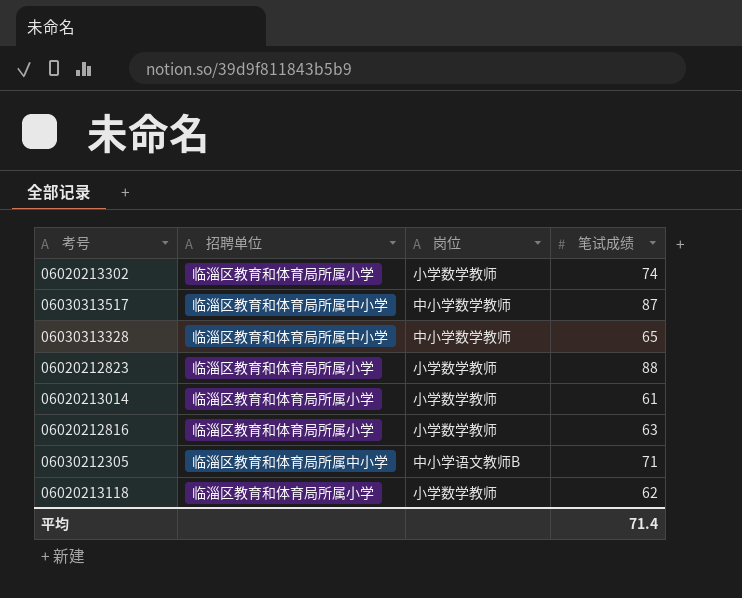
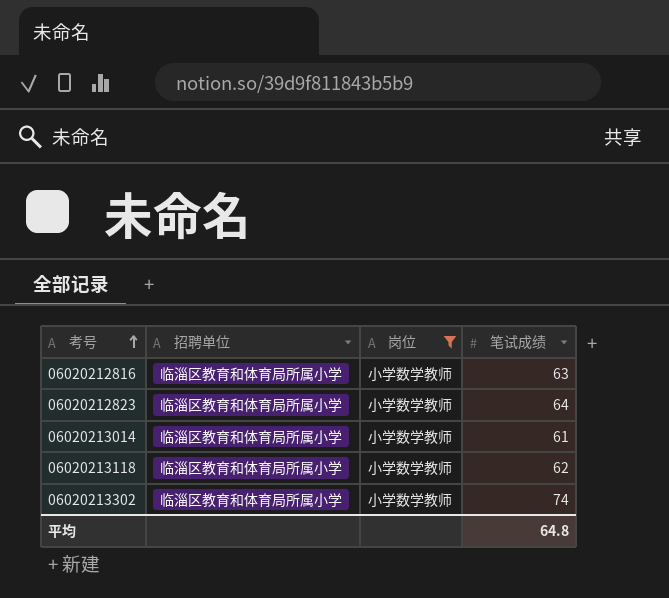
filter: none -> 岗位 = 小学数学教师
row order: none -> 考号 ascending
06020212823 | 笔试成绩: 88 -> 64
平均 | 笔试成绩: 71.4 -> 64.8

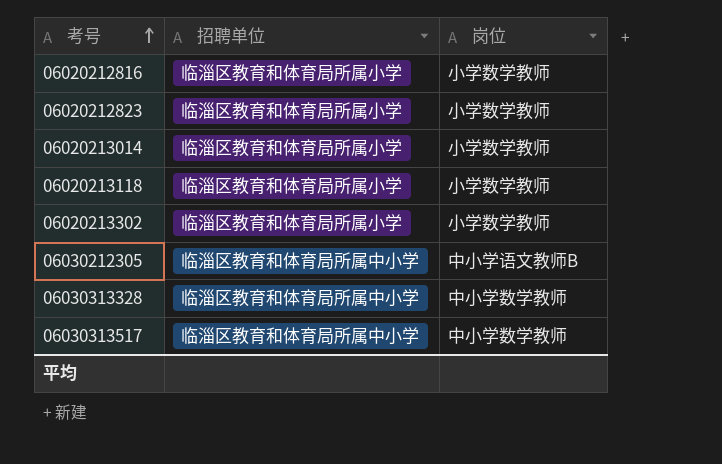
filter: 岗位 = 小学数学教师 -> none
column 笔试成绩 | position: 4 -> none

